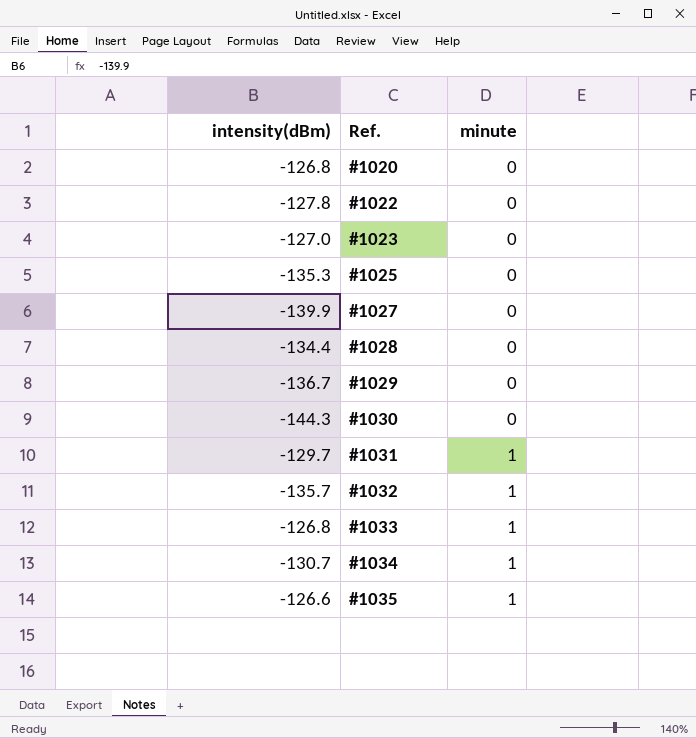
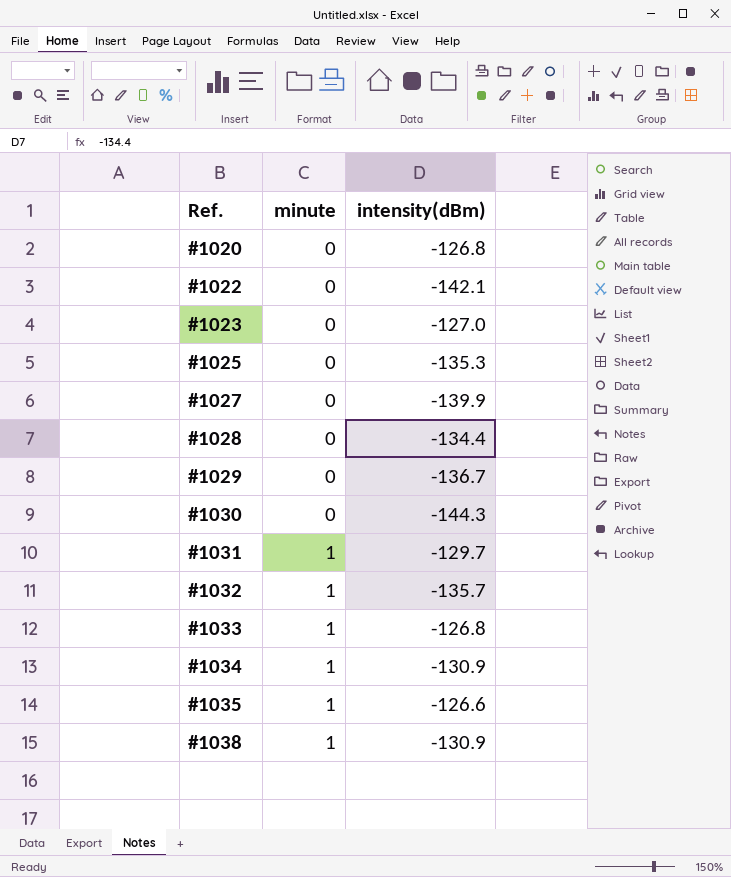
column intensity(dBm) | position: 1 -> 3
#1022 | intensity(dBm): -127.8 -> -142.1
#1034 | intensity(dBm): -130.7 -> -130.9
row #1038: none -> 1 | -130.9

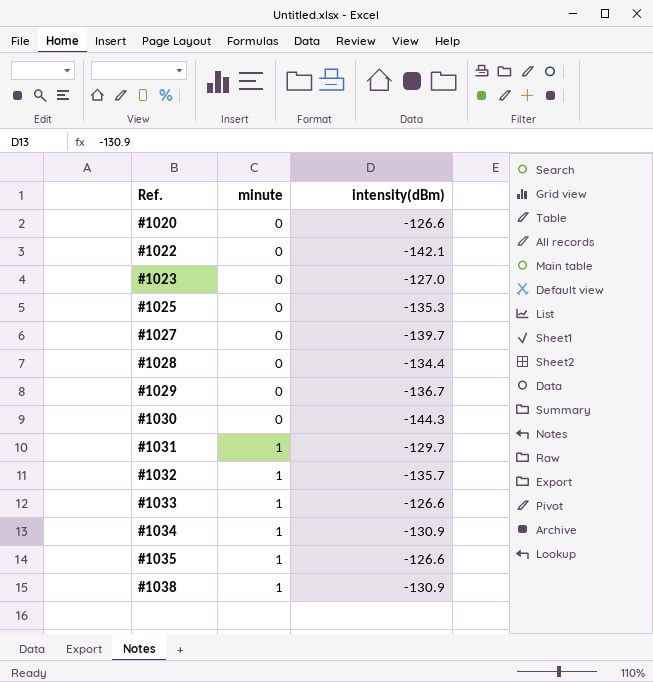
#1020 | intensity(dBm): -126.8 -> -126.6
#1027 | intensity(dBm): -139.9 -> -139.7
#1033 | intensity(dBm): -126.8 -> -126.6

